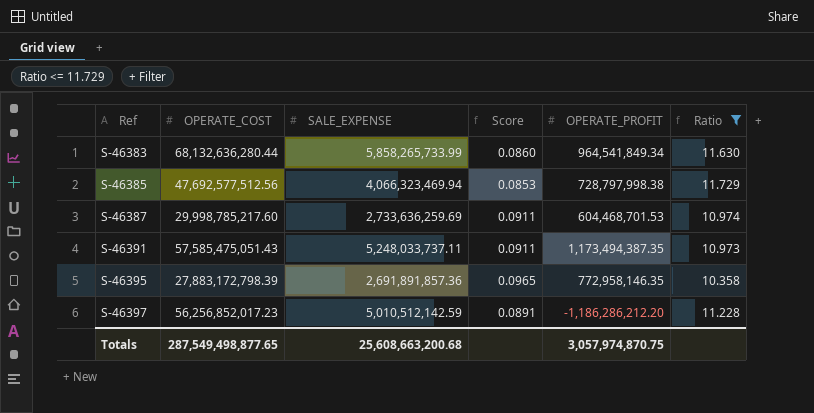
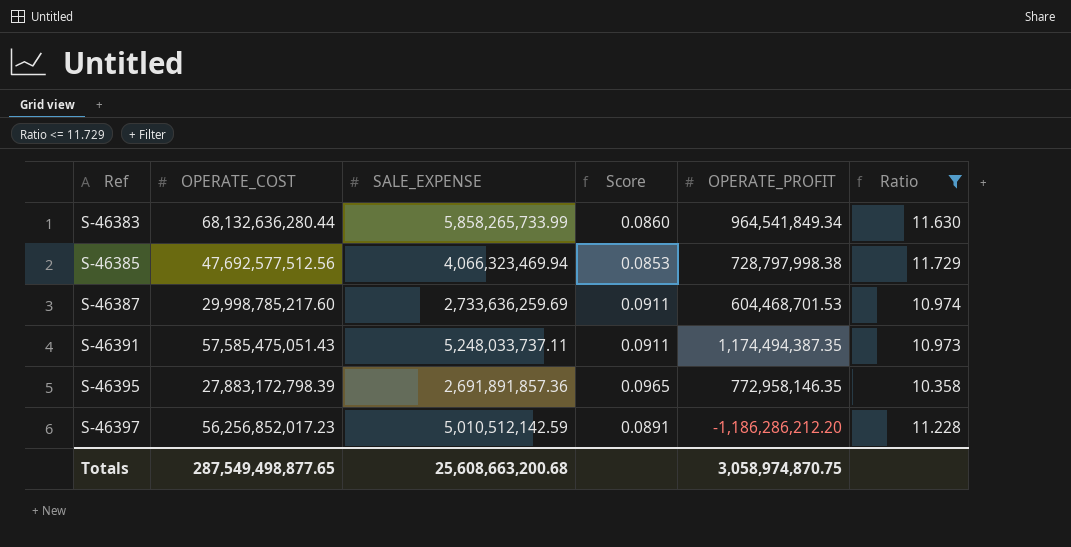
S-46391 | OPERATE_PROFIT: 1,173,494,387.35 -> 1,174,494,387.35
Totals | OPERATE_PROFIT: 3,057,974,870.75 -> 3,058,974,870.75

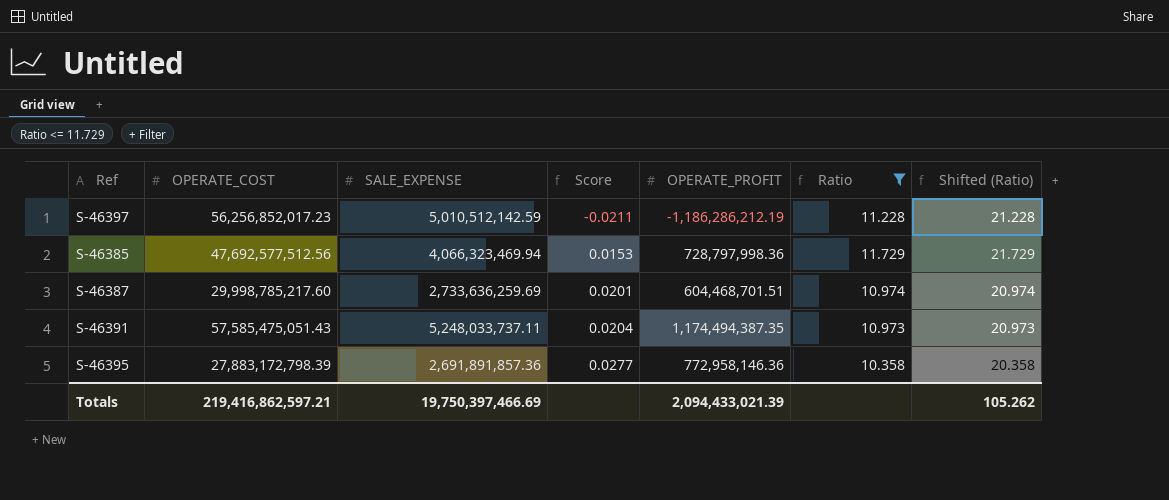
row order: Ref ascending -> Score ascending
column Score | formula: [SALE_EXPENSE] / [OPERATE_COST] -> [OPERATE_PROFIT] / [OPERATE_COST]
column Shifted (Ratio) | formula: none -> [Ratio] + 10
row S-46383: 68,132,636,280.44 | 5,858,265,733.99 | 0.0860 | 964,541,849.34 | 11.630 -> none
S-46397 | OPERATE_PROFIT: -1,186,286,212.20 -> -1,186,286,212.19
S-46385 | OPERATE_PROFIT: 728,797,998.38 -> 728,797,998.36
S-46387 | OPERATE_PROFIT: 604,468,701.53 -> 604,468,701.51
S-46395 | OPERATE_PROFIT: 772,958,146.35 -> 772,958,146.36
Totals | OPERATE_COST: 287,549,498,877.65 -> 219,416,862,597.21
Totals | SALE_EXPENSE: 25,608,663,200.68 -> 19,750,397,466.69
Totals | OPERATE_PROFIT: 3,058,974,870.75 -> 2,094,433,021.39

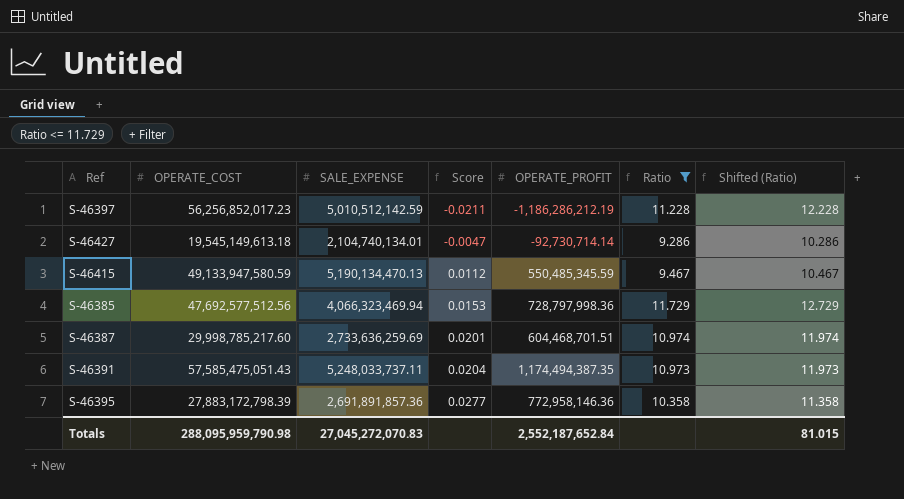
column Shifted (Ratio) | formula: [Ratio] + 10 -> [Ratio] + 1
row S-46427: none -> 19,545,149,613.18 | 2,104,740,134.01 | -0.0047 | -92,730,714.14 | 9.286 | 10.286
row S-46415: none -> 49,133,947,580.59 | 5,190,134,470.13 | 0.0112 | 550,485,345.59 | 9.467 | 10.467
Totals | OPERATE_COST: 219,416,862,597.21 -> 288,095,959,790.98
Totals | SALE_EXPENSE: 19,750,397,466.69 -> 27,045,272,070.83
Totals | OPERATE_PROFIT: 2,094,433,021.39 -> 2,552,187,652.84
Totals | Shifted (Ratio): 105.262 -> 81.015

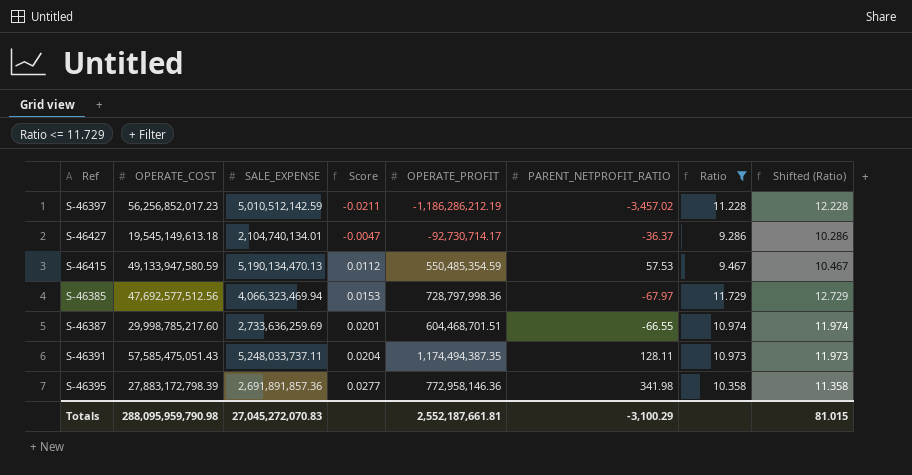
column PARENT_NETPROFIT_RATIO | position: none -> 6
S-46427 | OPERATE_PROFIT: -92,730,714.14 -> -92,730,714.17
S-46415 | OPERATE_PROFIT: 550,485,345.59 -> 550,485,354.59
Totals | OPERATE_PROFIT: 2,552,187,652.84 -> 2,552,187,661.81

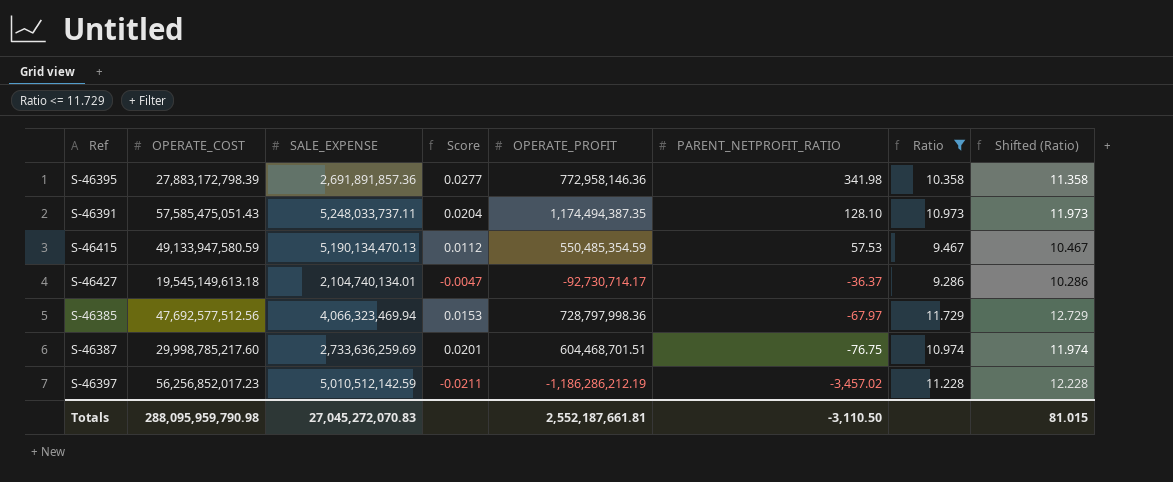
row order: Score ascending -> PARENT_NETPROFIT_RATIO descending
S-46391 | PARENT_NETPROFIT_RATIO: 128.11 -> 128.10
S-46387 | PARENT_NETPROFIT_RATIO: -66.55 -> -76.75
Totals | PARENT_NETPROFIT_RATIO: -3,100.29 -> -3,110.50

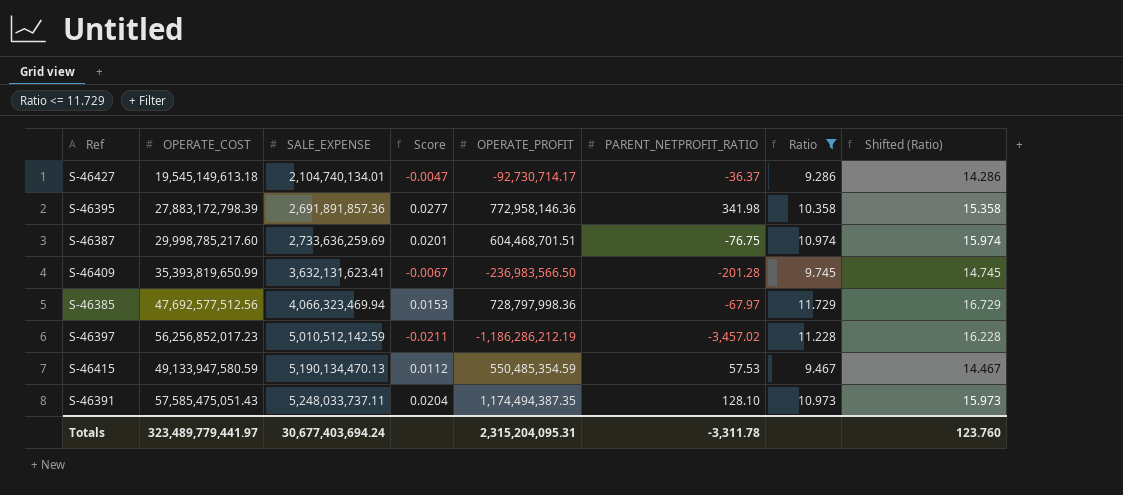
row order: PARENT_NETPROFIT_RATIO descending -> SALE_EXPENSE ascending
column Shifted (Ratio) | formula: [Ratio] + 1 -> [Ratio] + 5
row S-46409: none -> 35,393,819,650.99 | 3,632,131,623.41 | -0.0067 | -236,983,566.50 | -201.28 | 9.745 | 14.745
Totals | OPERATE_COST: 288,095,959,790.98 -> 323,489,779,441.97
Totals | SALE_EXPENSE: 27,045,272,070.83 -> 30,677,403,694.24
Totals | OPERATE_PROFIT: 2,552,187,661.81 -> 2,315,204,095.31
Totals | PARENT_NETPROFIT_RATIO: -3,110.50 -> -3,311.78
Totals | Shifted (Ratio): 81.015 -> 123.760

